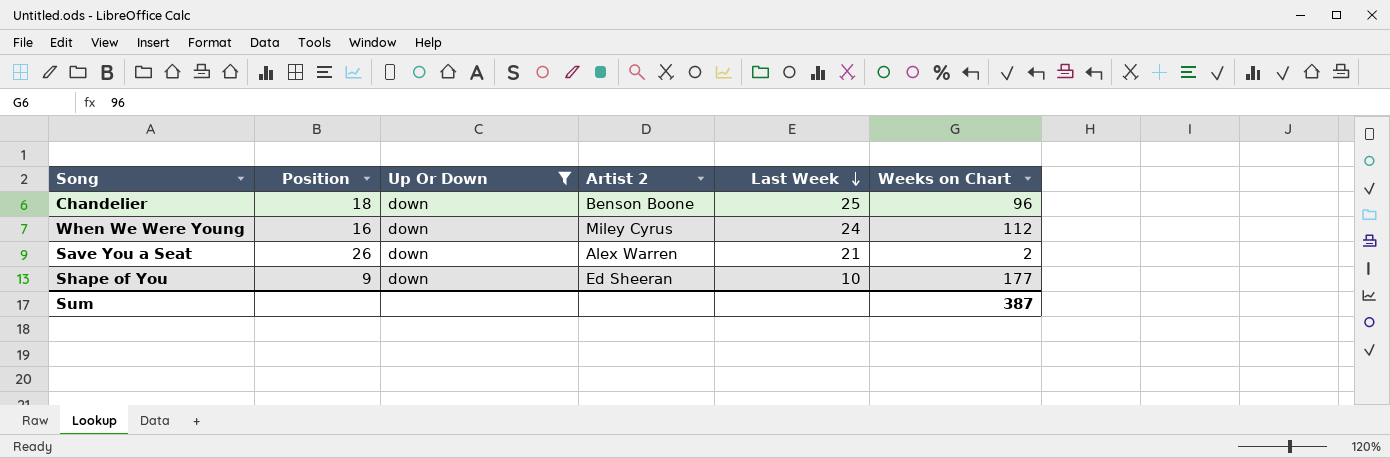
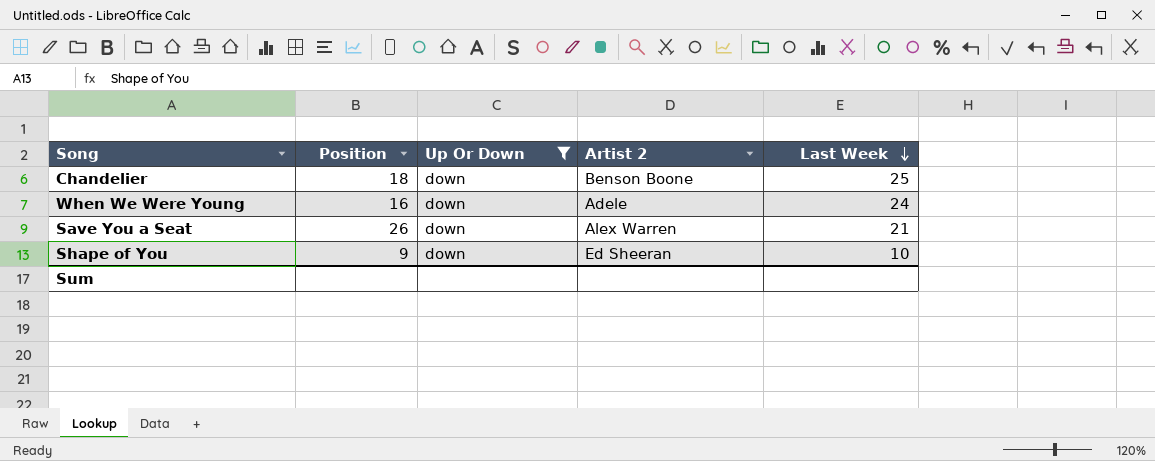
column Weeks on Chart | position: 6 -> none
When We Were Young | Artist 2: Miley Cyrus -> Adele

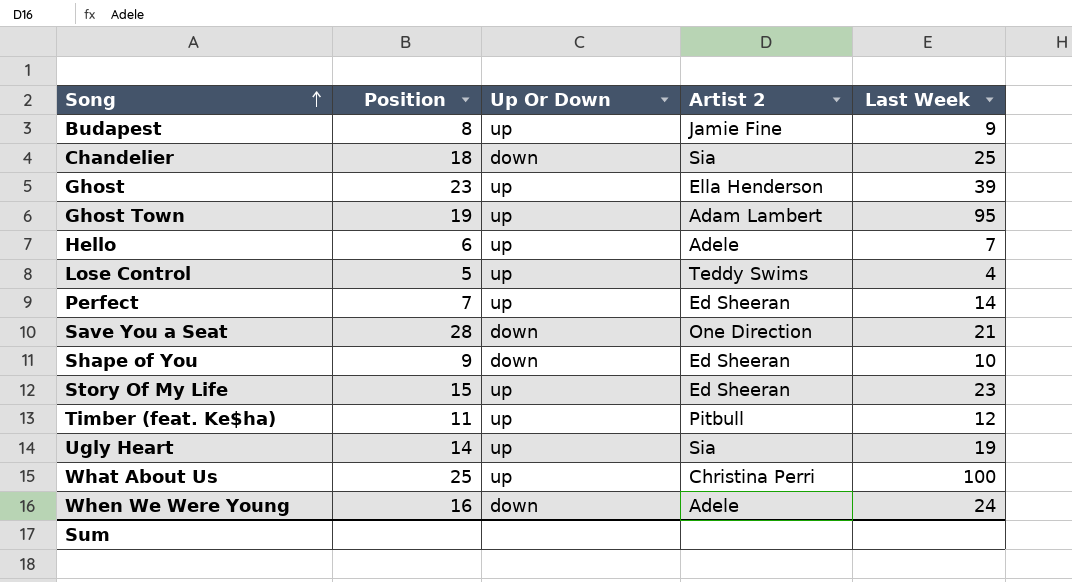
filter: Up Or Down = down -> none
row order: Last Week descending -> Song ascending
Chandelier | Artist 2: Benson Boone -> Sia
Save You a Seat | Position: 26 -> 28
Save You a Seat | Artist 2: Alex Warren -> One Direction

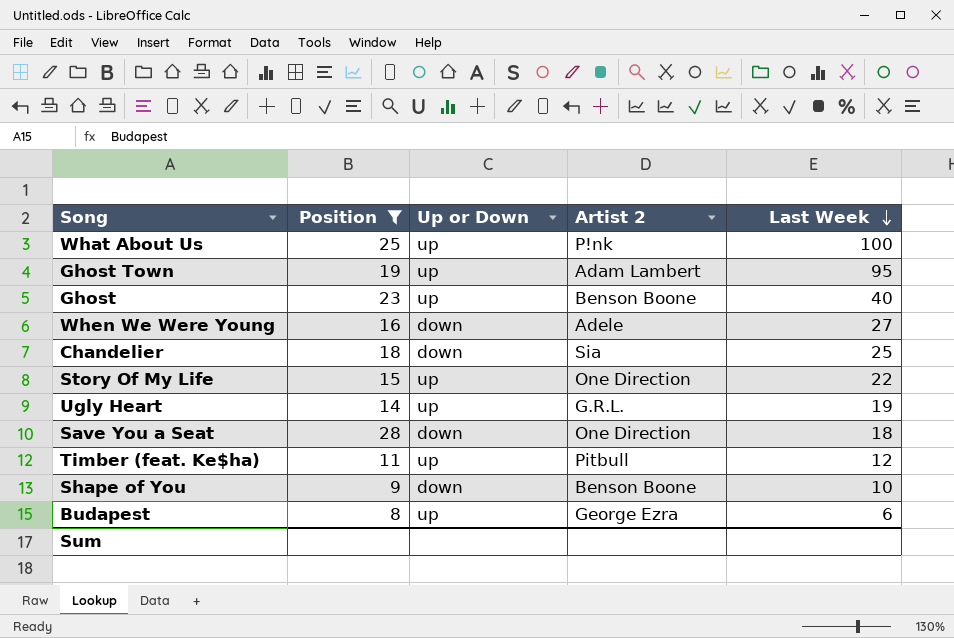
filter: none -> Position >= 8
row order: Song ascending -> Last Week descending
column name: Up Or Down -> Up or Down
What About Us | Artist 2: Christina Perri -> P!nk
Ghost | Artist 2: Ella Henderson -> Benson Boone
Ghost | Last Week: 39 -> 40
When We Were Young | Last Week: 24 -> 27
Story Of My Life | Artist 2: Ed Sheeran -> One Direction
Story Of My Life | Last Week: 23 -> 22
Ugly Heart | Artist 2: Sia -> G.R.L.
Save You a Seat | Last Week: 21 -> 18
Shape of You | Artist 2: Ed Sheeran -> Benson Boone
Budapest | Artist 2: Jamie Fine -> George Ezra
Budapest | Last Week: 9 -> 6

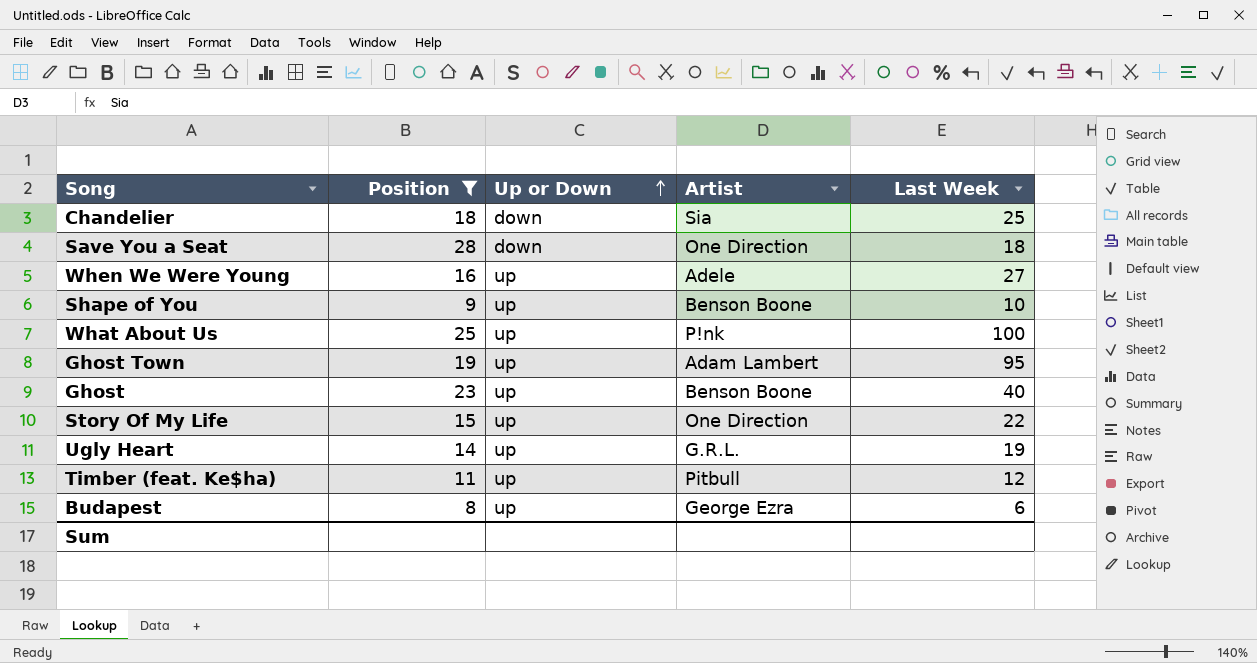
row order: Last Week descending -> Up or Down ascending
column name: Artist 2 -> Artist
When We Were Young | Up or Down: down -> up
Shape of You | Up or Down: down -> up

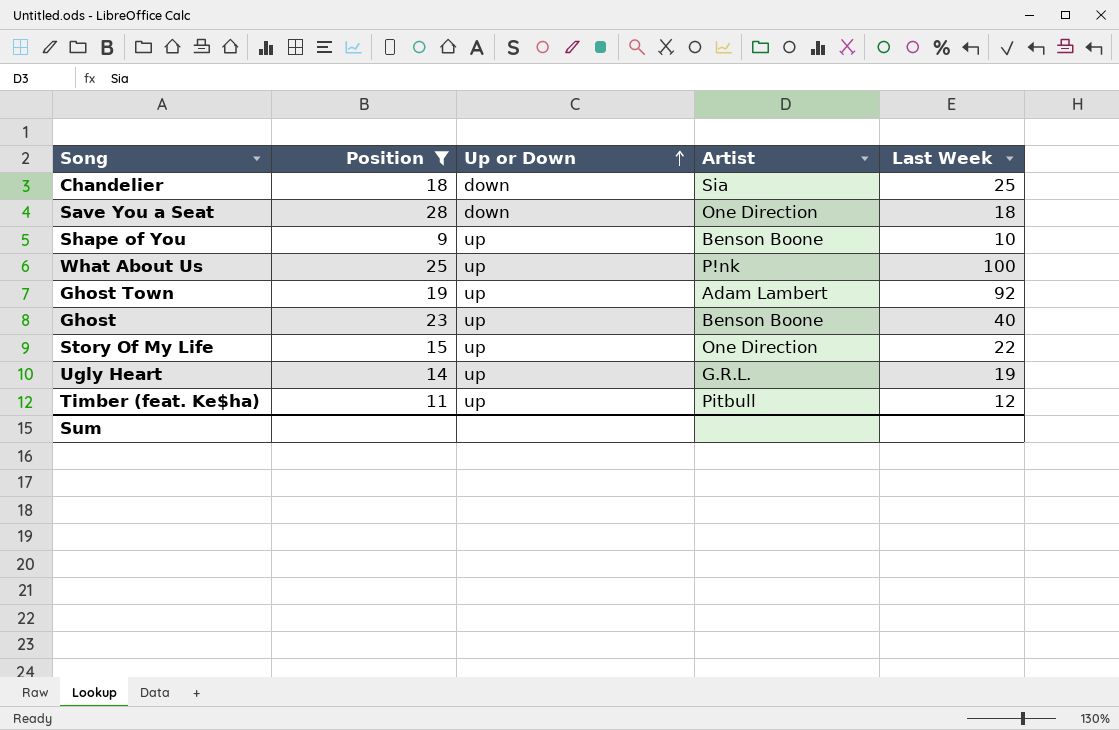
row When We Were Young: 16 | up | Adele | 27 -> none
row Budapest: 8 | up | George Ezra | 6 -> none
Ghost Town | Last Week: 95 -> 92

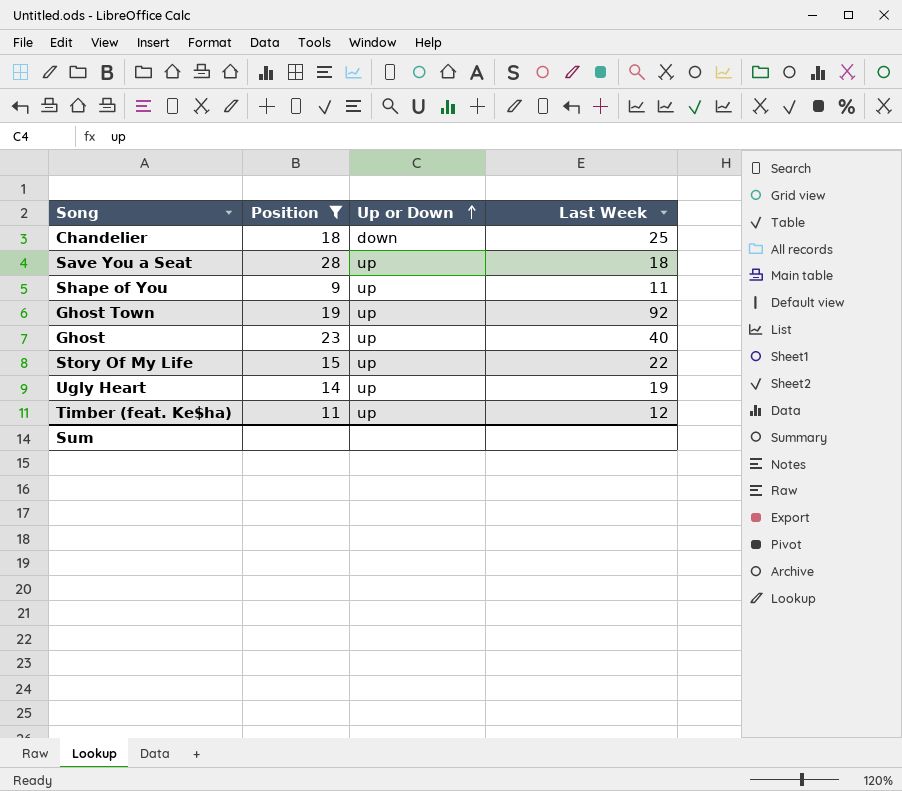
column Artist | position: 4 -> none
row What About Us: 25 | up | P!nk | 100 -> none
Save You a Seat | Up or Down: down -> up
Shape of You | Last Week: 10 -> 11

